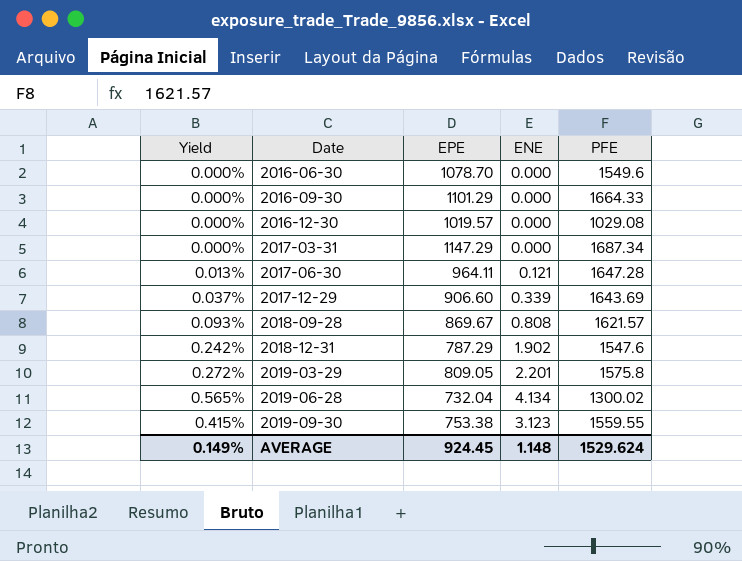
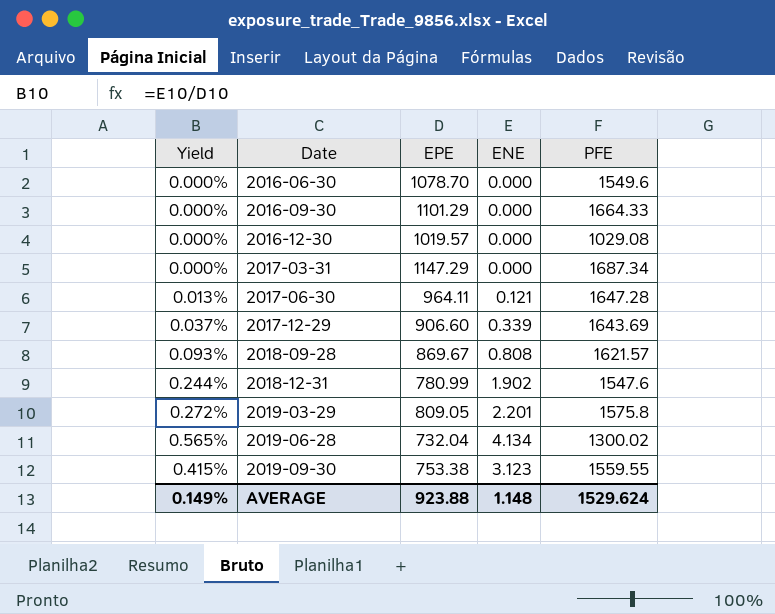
2018-12-31 | Yield: 0.242% -> 0.244%
2018-12-31 | EPE: 787.29 -> 780.99
AVERAGE | EPE: 924.45 -> 923.88

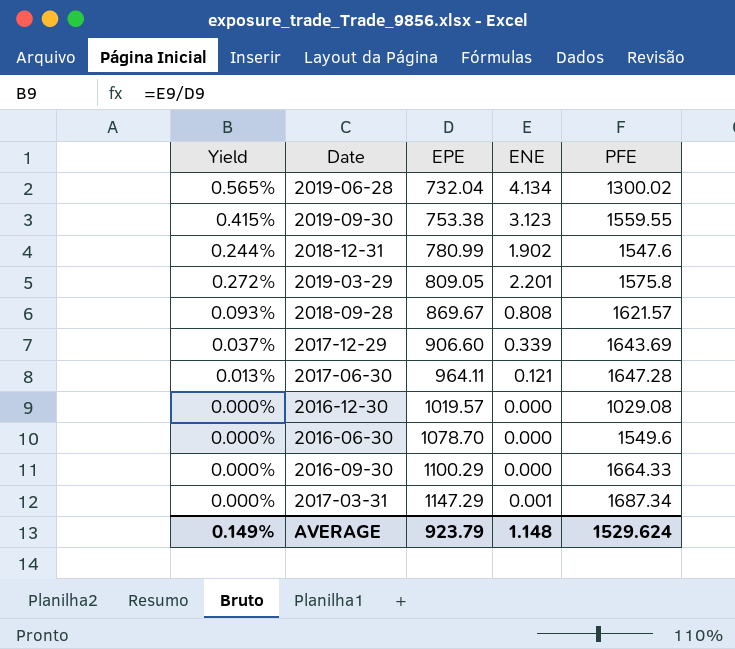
row order: Date ascending -> EPE ascending
2016-09-30 | EPE: 1101.29 -> 1100.29
2017-03-31 | ENE: 0.000 -> 0.001
AVERAGE | EPE: 923.88 -> 923.79

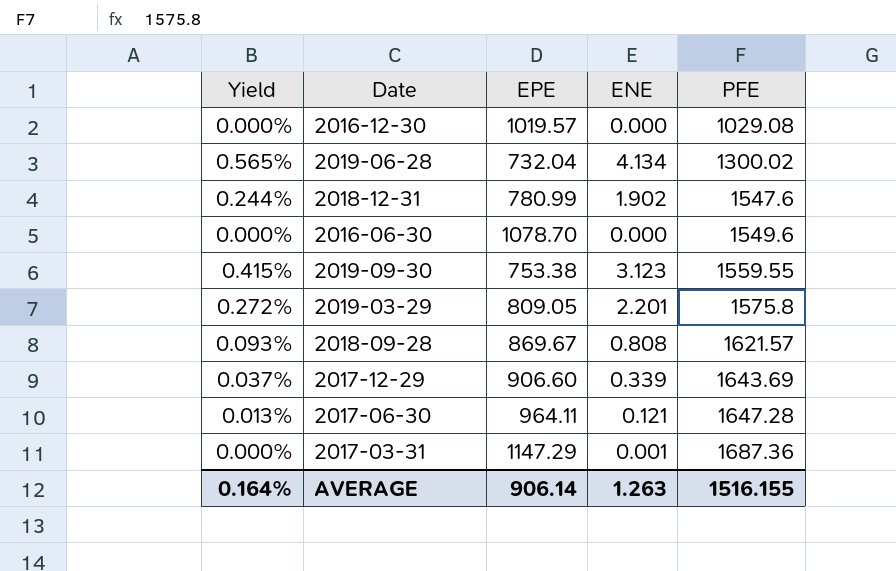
row order: EPE ascending -> PFE ascending
row 2016-09-30: 0.000% | 1100.29 | 0.000 | 1664.33 -> none
2017-03-31 | PFE: 1687.34 -> 1687.36
AVERAGE | Yield: 0.149% -> 0.164%
AVERAGE | EPE: 923.79 -> 906.14
AVERAGE | ENE: 1.148 -> 1.263
AVERAGE | PFE: 1529.624 -> 1516.155

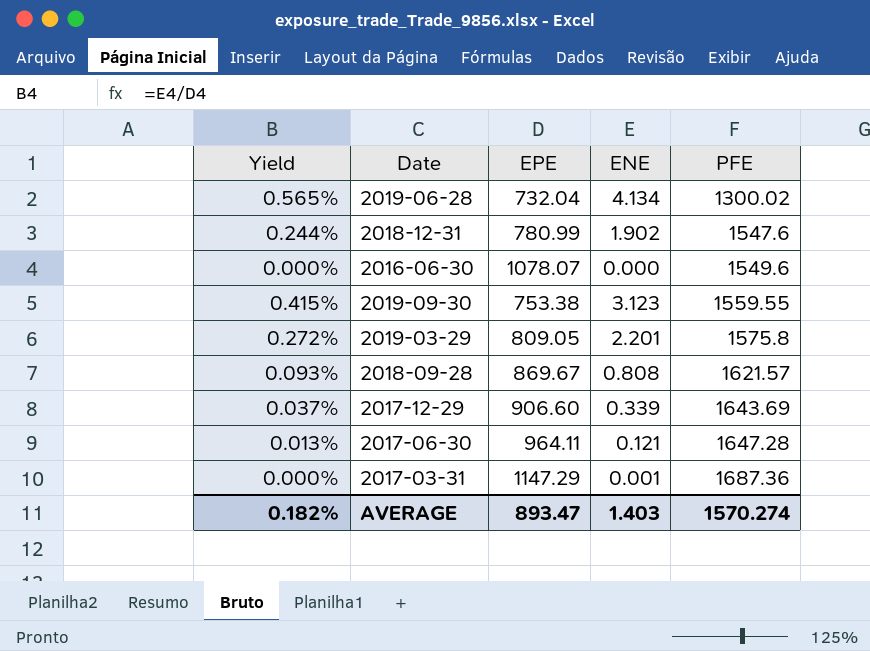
row 2016-12-30: 0.000% | 1019.57 | 0.000 | 1029.08 -> none
2016-06-30 | EPE: 1078.70 -> 1078.07
AVERAGE | Yield: 0.164% -> 0.182%
AVERAGE | EPE: 906.14 -> 893.47
AVERAGE | ENE: 1.263 -> 1.403
AVERAGE | PFE: 1516.155 -> 1570.274

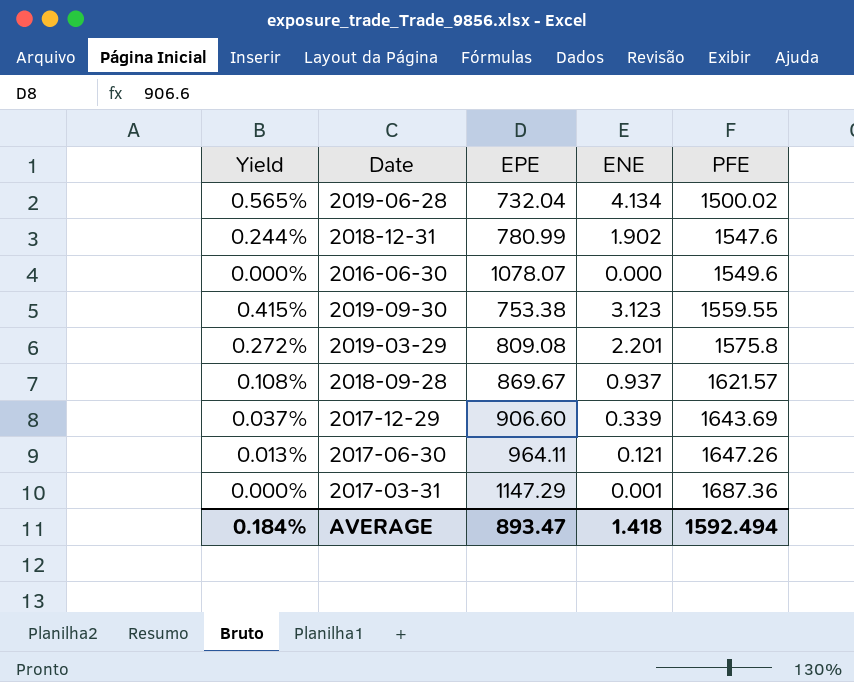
2019-06-28 | PFE: 1300.02 -> 1500.02
2019-03-29 | EPE: 809.05 -> 809.08
2018-09-28 | Yield: 0.093% -> 0.108%
2018-09-28 | ENE: 0.808 -> 0.937
2017-06-30 | PFE: 1647.28 -> 1647.26
AVERAGE | Yield: 0.182% -> 0.184%
AVERAGE | ENE: 1.403 -> 1.418
AVERAGE | PFE: 1570.274 -> 1592.494

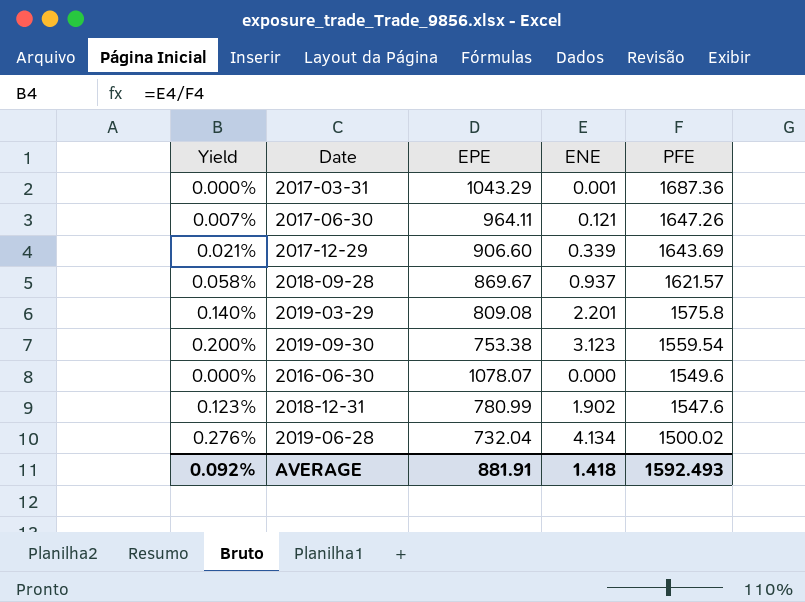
row order: PFE ascending -> PFE descending
column Yield | formula: [ENE] / [EPE] -> [ENE] / [PFE]
2017-03-31 | EPE: 1147.29 -> 1043.29
2019-09-30 | PFE: 1559.55 -> 1559.54
AVERAGE | Yield: 0.184% -> 0.092%
AVERAGE | EPE: 893.47 -> 881.91
AVERAGE | PFE: 1592.494 -> 1592.493

